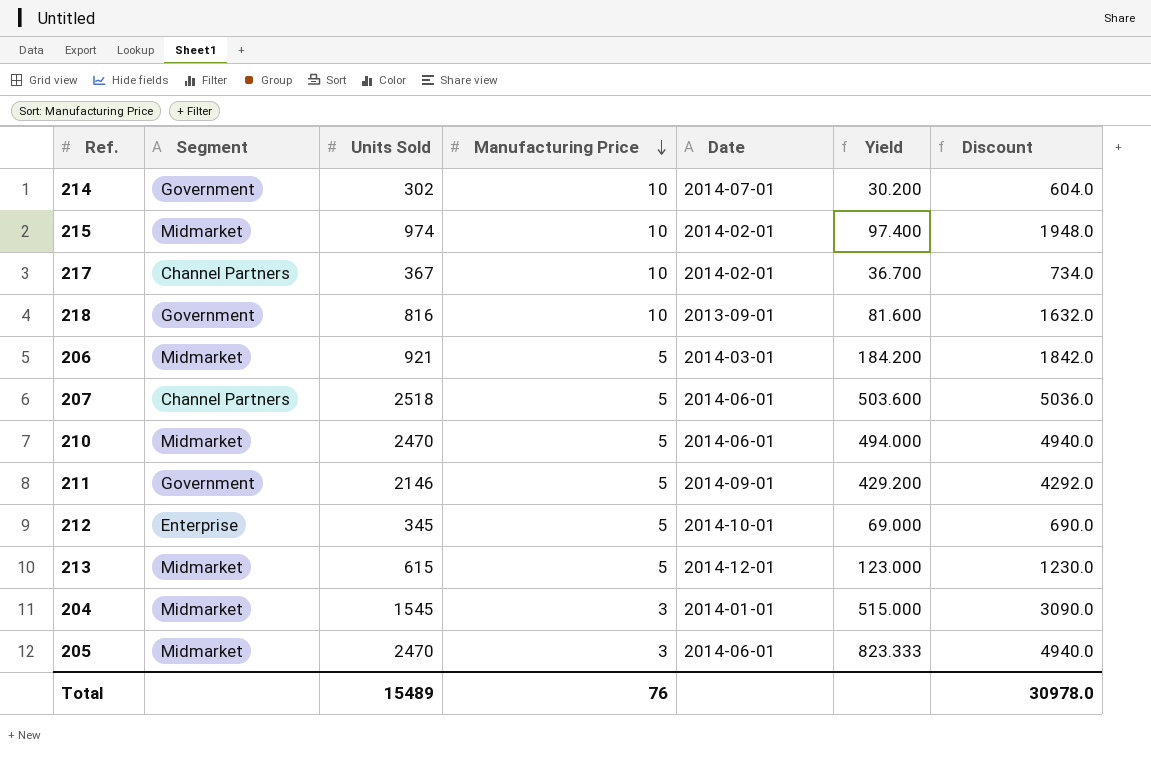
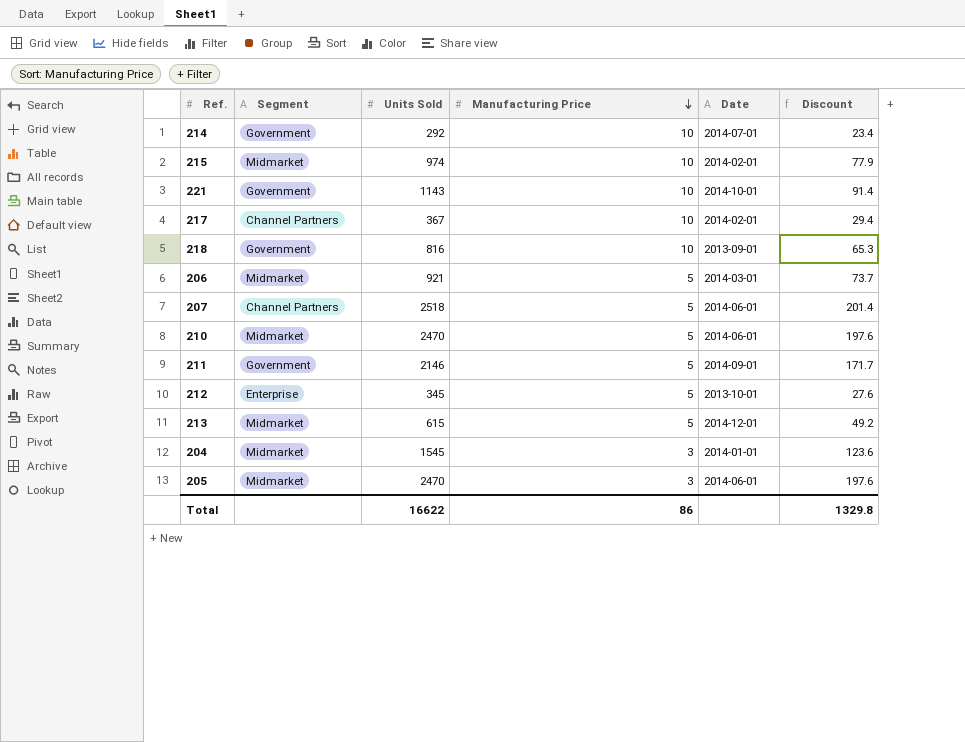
column Yield | formula: [Units Sold] / [Manufacturing Price] -> none
column Discount | formula: [Units Sold] * 2 -> [Units Sold] * 0.08
214 | Units Sold: 302 -> 292
row 221: none -> Government | 1143 | 10 | 2014-10-01 | 91.4
212 | Date: 2014-10-01 -> 2013-10-01
Total | Units Sold: 15489 -> 16622
Total | Manufacturing Price: 76 -> 86
Total | Discount: 30978.0 -> 1329.8

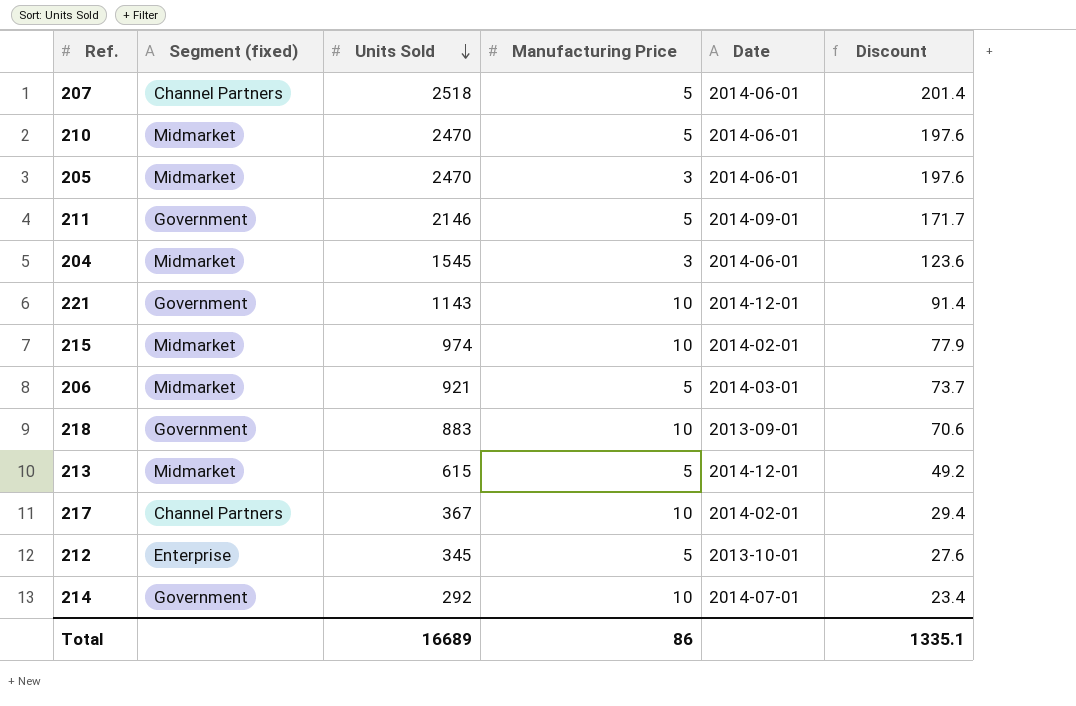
row order: Manufacturing Price descending -> Units Sold descending
column name: Segment -> Segment (fixed)
204 | Date: 2014-01-01 -> 2014-06-01
221 | Date: 2014-10-01 -> 2014-12-01
218 | Units Sold: 816 -> 883
218 | Discount: 65.3 -> 70.6
Total | Units Sold: 16622 -> 16689
Total | Discount: 1329.8 -> 1335.1

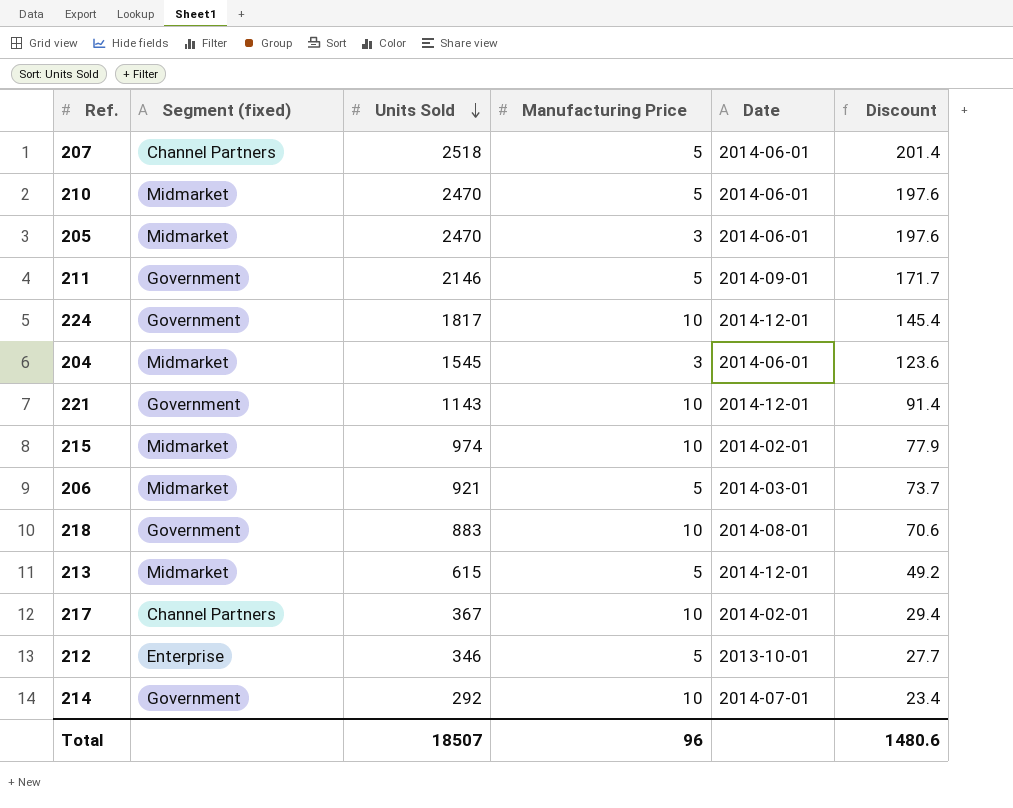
row 224: none -> Government | 1817 | 10 | 2014-12-01 | 145.4
218 | Date: 2013-09-01 -> 2014-08-01
212 | Units Sold: 345 -> 346
212 | Discount: 27.6 -> 27.7
Total | Units Sold: 16689 -> 18507
Total | Manufacturing Price: 86 -> 96
Total | Discount: 1335.1 -> 1480.6

